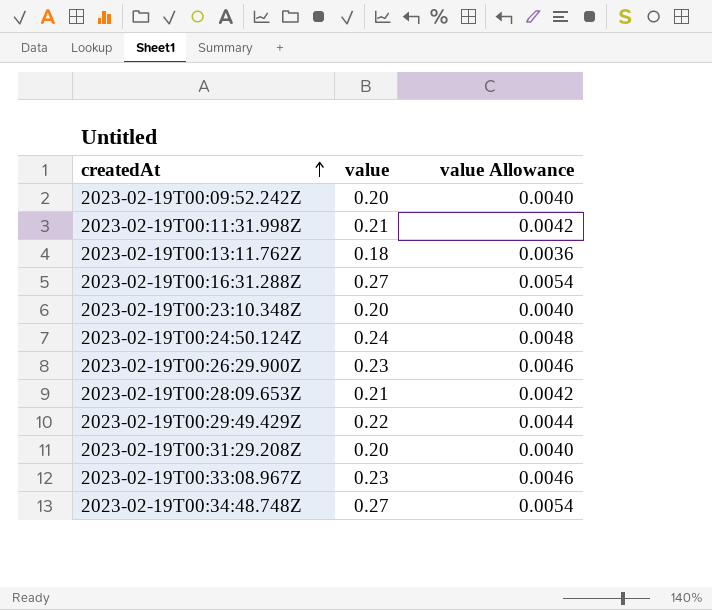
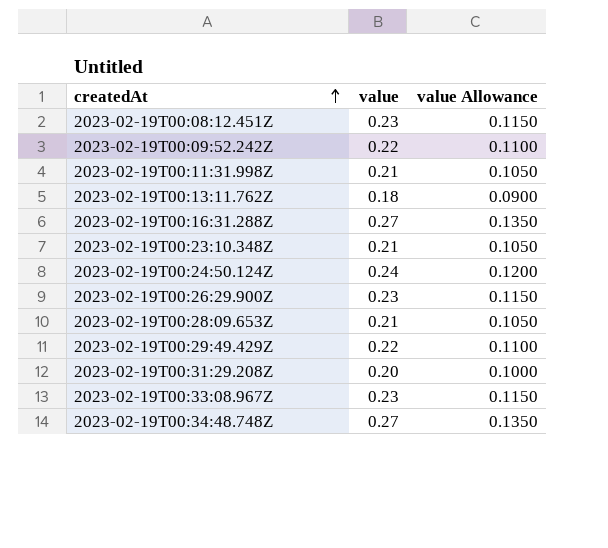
column value Allowance | formula: [value] * 0.02 -> [value] * 0.5
row 2023-02-19T00:08:12.451Z: none -> 0.23 | 0.1150
2023-02-19T00:09:52.242Z | value: 0.20 -> 0.22
2023-02-19T00:23:10.348Z | value: 0.20 -> 0.21

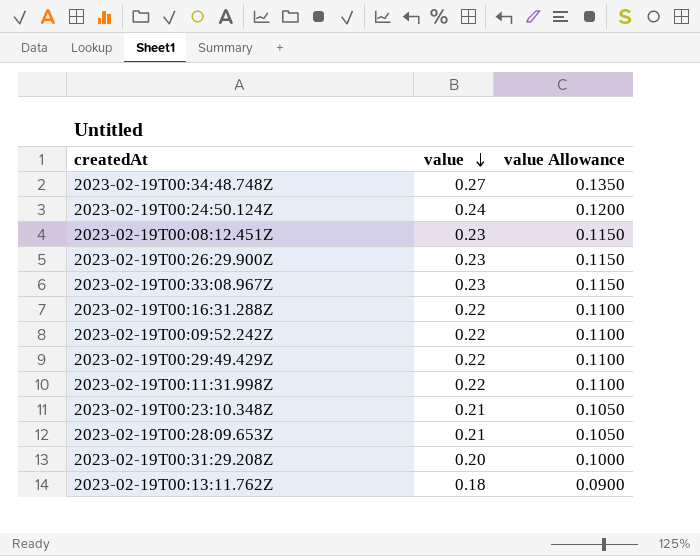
row order: createdAt ascending -> value descending
2023-02-19T00:16:31.288Z | value: 0.27 -> 0.22
2023-02-19T00:16:31.288Z | value Allowance: 0.1350 -> 0.1100
2023-02-19T00:11:31.998Z | value: 0.21 -> 0.22
2023-02-19T00:11:31.998Z | value Allowance: 0.1050 -> 0.1100

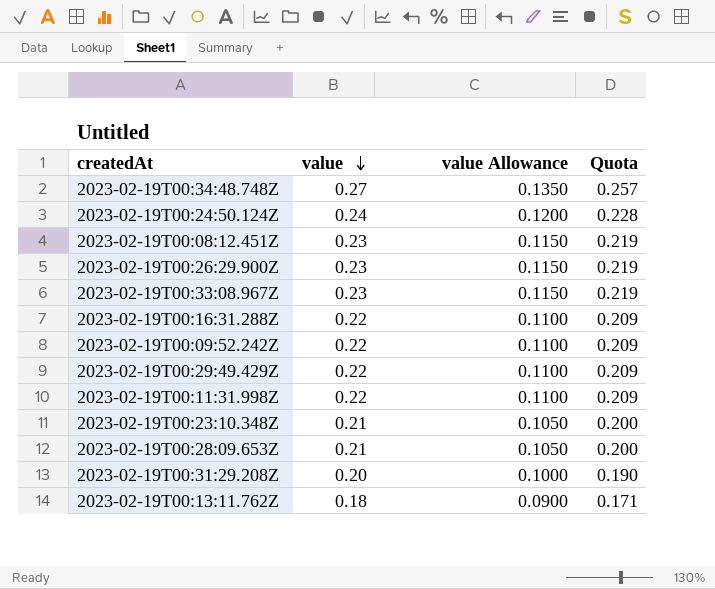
column Quota | formula: none -> [value] * 0.95

